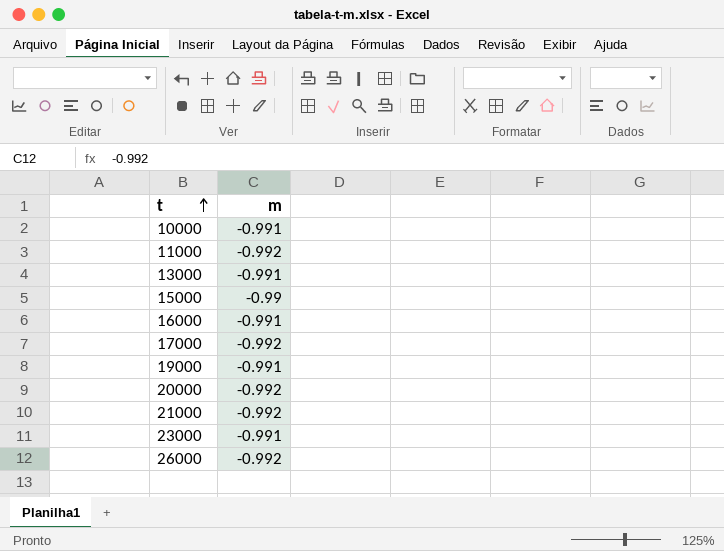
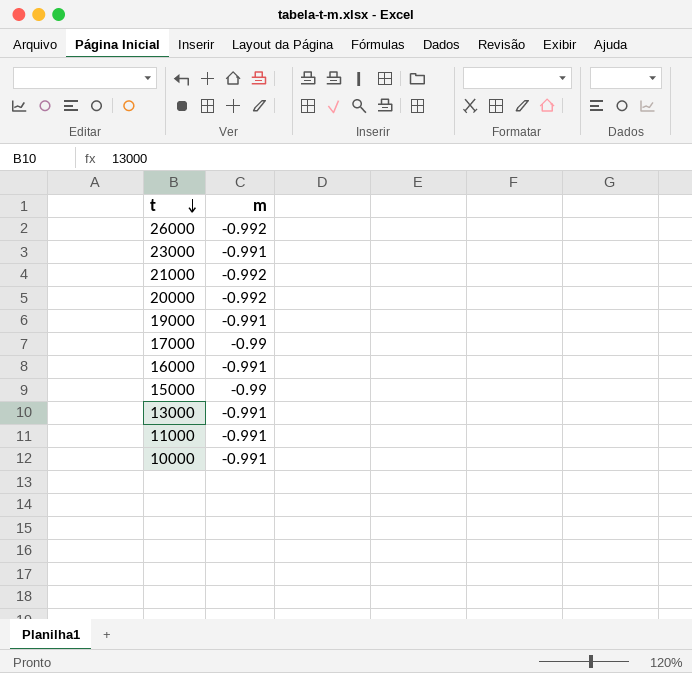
row order: t ascending -> t descending
17000 | m: -0.992 -> -0.99
11000 | m: -0.992 -> -0.991

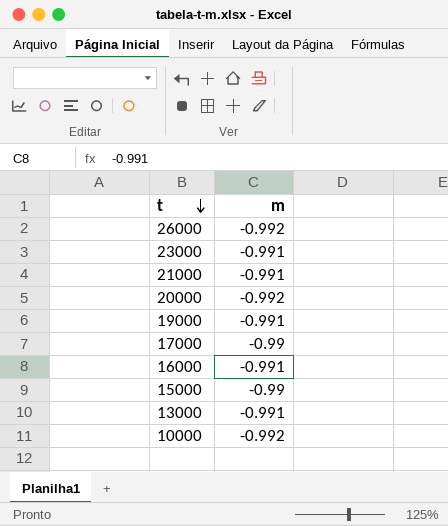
row 11000: -0.991 -> none
21000 | m: -0.992 -> -0.991
10000 | m: -0.991 -> -0.992

